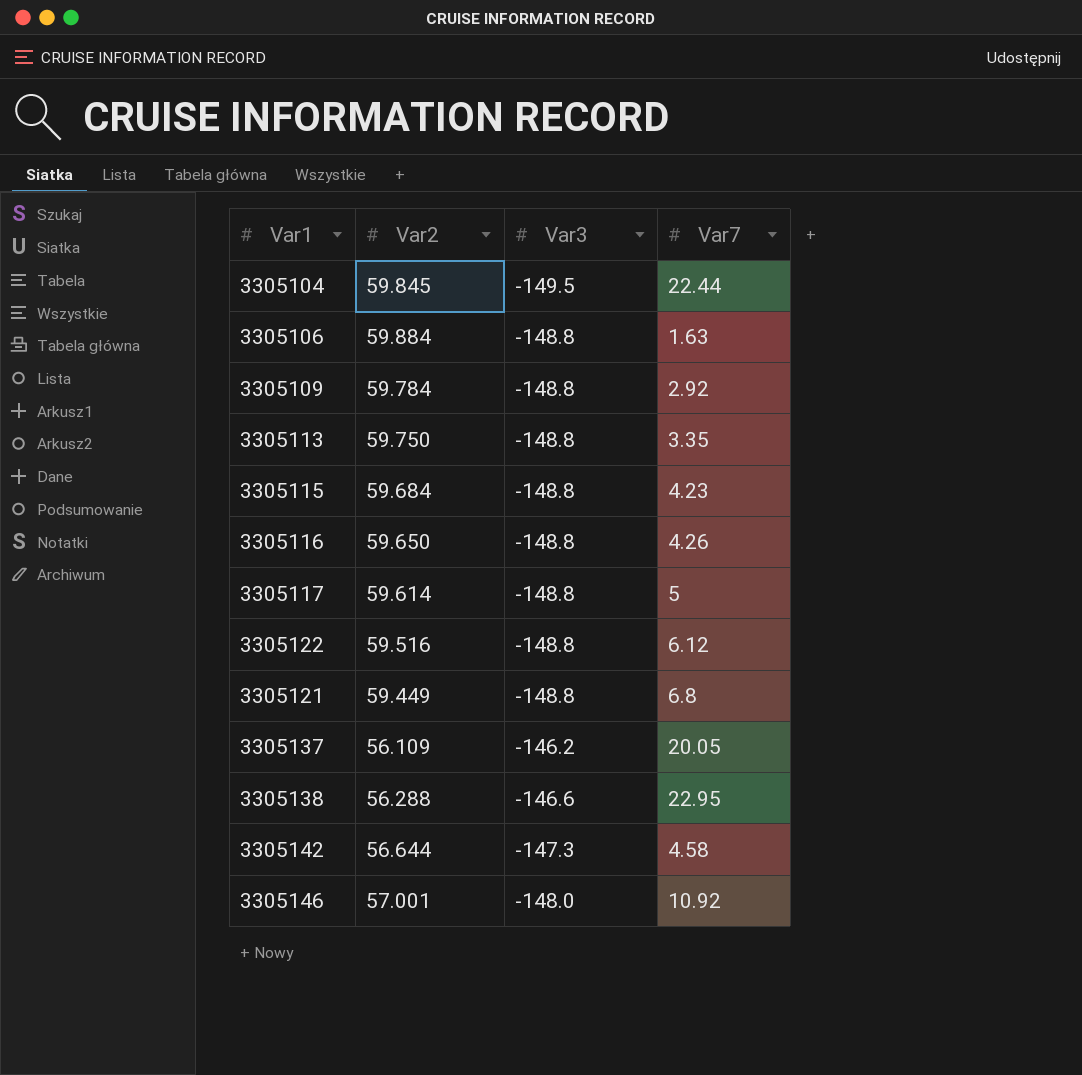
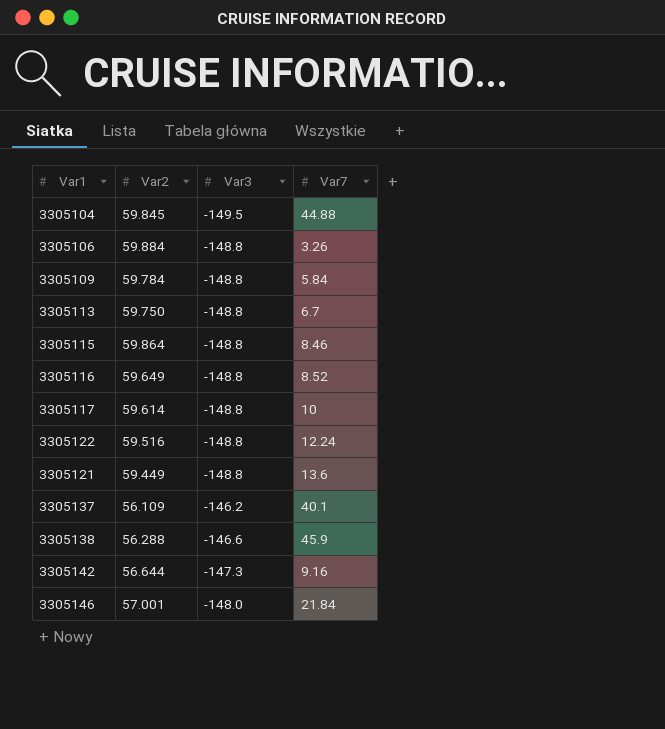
3305104 | Var7: 22.44 -> 44.88
3305106 | Var7: 1.63 -> 3.26
3305109 | Var7: 2.92 -> 5.84
3305113 | Var7: 3.35 -> 6.7
3305115 | Var2: 59.684 -> 59.864
3305115 | Var7: 4.23 -> 8.46
3305116 | Var2: 59.650 -> 59.649
3305116 | Var7: 4.26 -> 8.52
3305117 | Var7: 5 -> 10
3305122 | Var7: 6.12 -> 12.24
3305121 | Var7: 6.8 -> 13.6
3305137 | Var7: 20.05 -> 40.1
3305138 | Var7: 22.95 -> 45.9
3305142 | Var7: 4.58 -> 9.16
3305146 | Var7: 10.92 -> 21.84

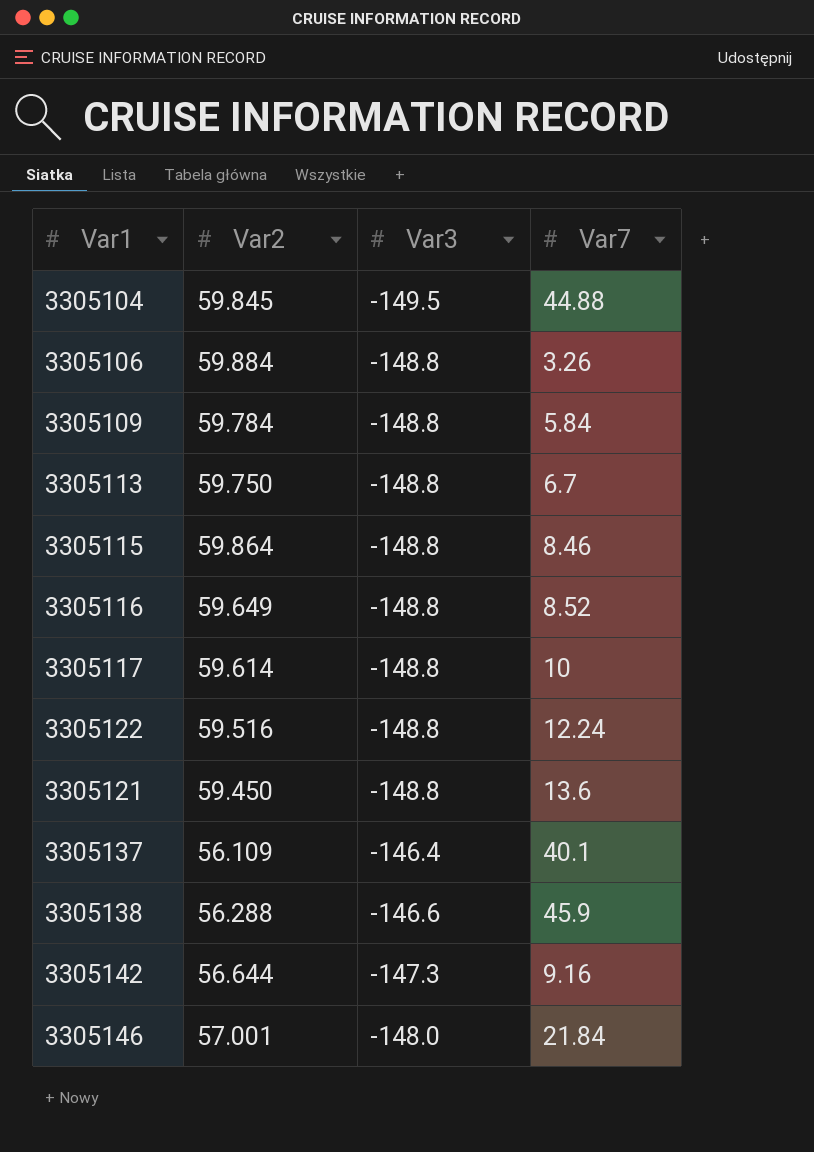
3305121 | Var2: 59.449 -> 59.450
3305137 | Var3: -146.2 -> -146.4

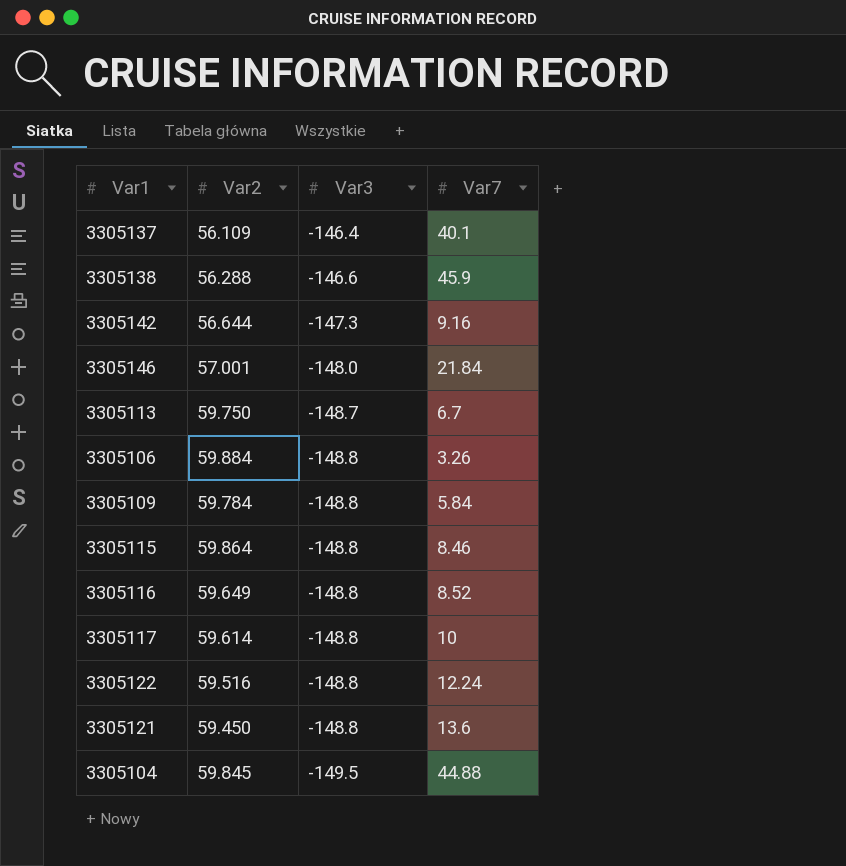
row order: none -> Var3 descending
3305113 | Var3: -148.8 -> -148.7

